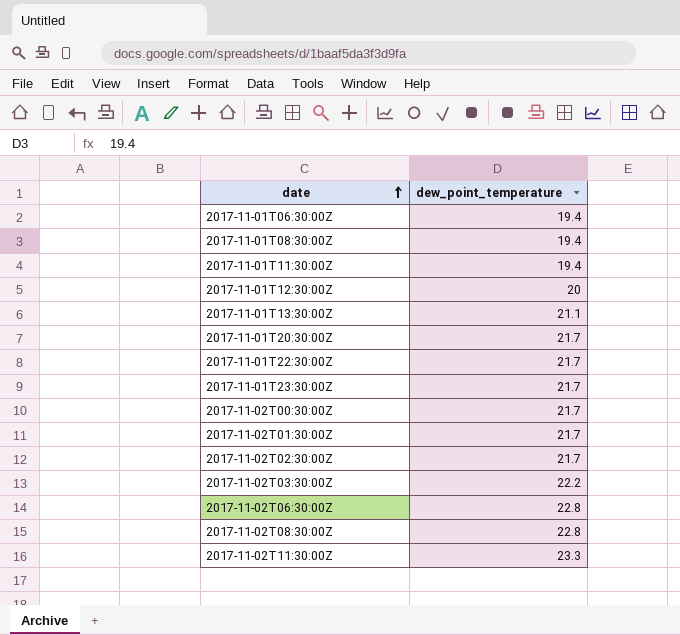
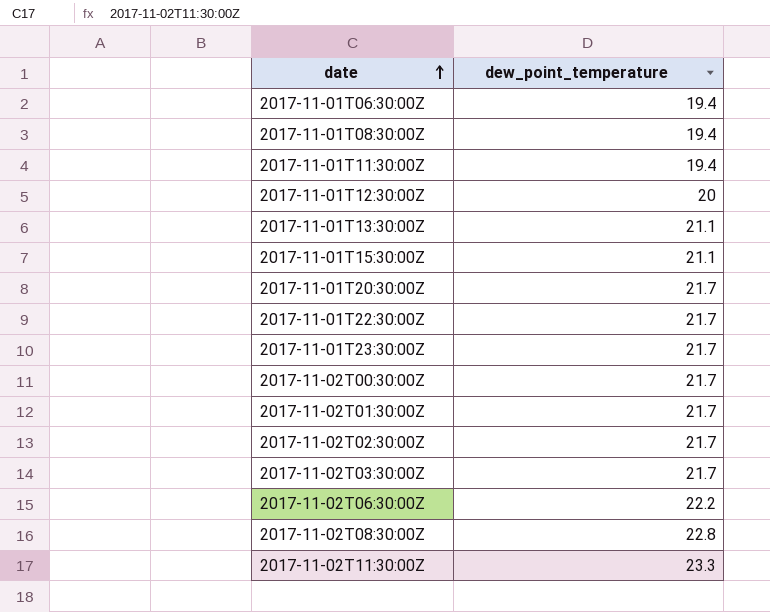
row 2017-11-01T15:30:00Z: none -> 21.1
2017-11-02T03:30:00Z | dew_point_temperature: 22.2 -> 21.7
2017-11-02T06:30:00Z | dew_point_temperature: 22.8 -> 22.2

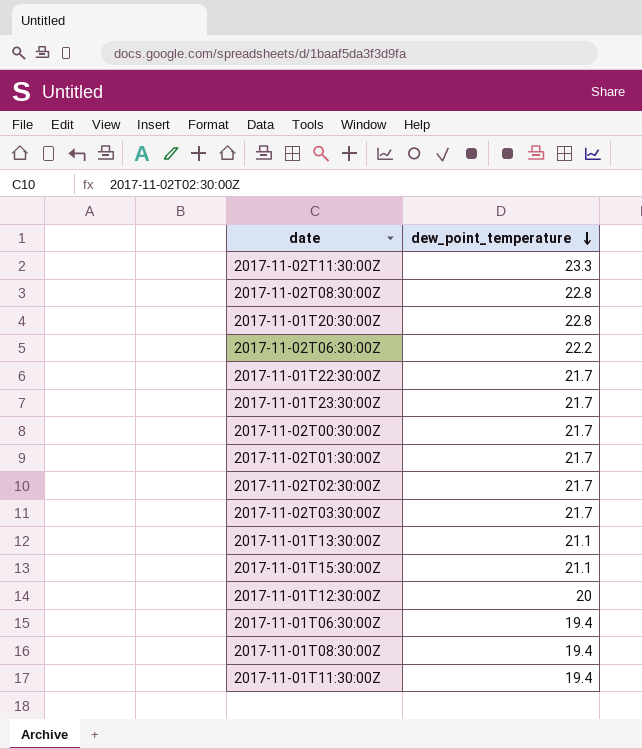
row order: date ascending -> dew_point_temperature descending
2017-11-01T20:30:00Z | dew_point_temperature: 21.7 -> 22.8

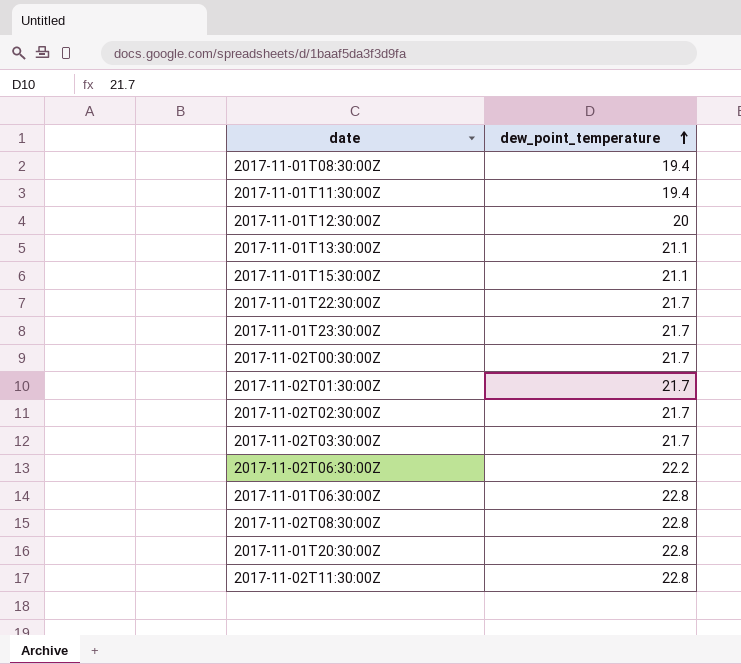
row order: dew_point_temperature descending -> dew_point_temperature ascending
2017-11-01T06:30:00Z | dew_point_temperature: 19.4 -> 22.8
2017-11-02T11:30:00Z | dew_point_temperature: 23.3 -> 22.8

